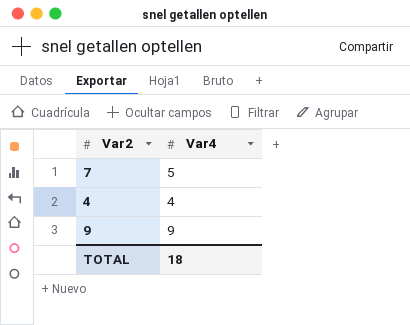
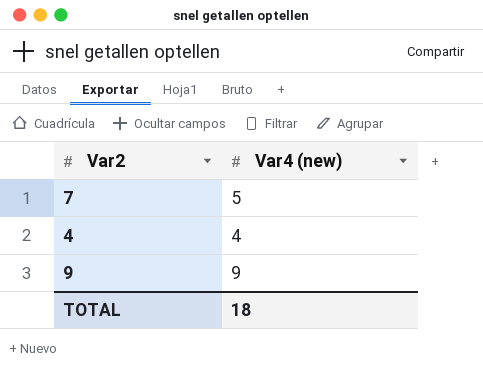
column name: Var4 -> Var4 (new)

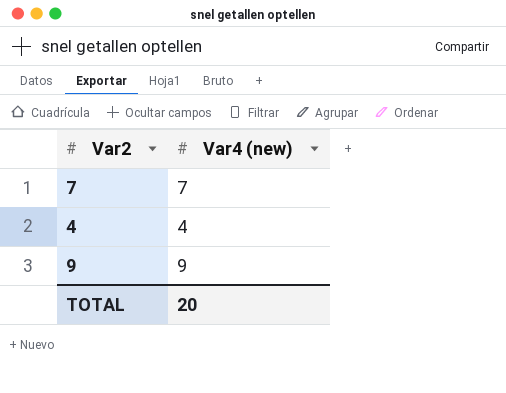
7 | Var4 (new): 5 -> 7
TOTAL | Var4 (new): 18 -> 20

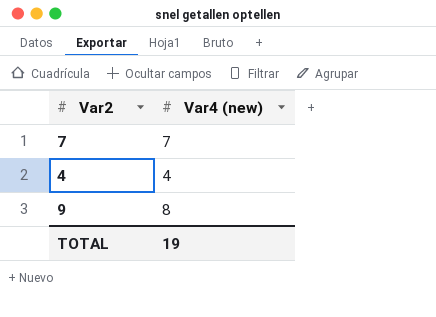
9 | Var4 (new): 9 -> 8
TOTAL | Var4 (new): 20 -> 19

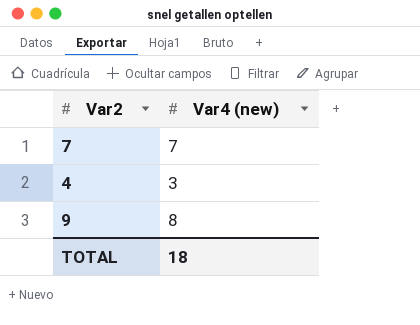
4 | Var4 (new): 4 -> 3
TOTAL | Var4 (new): 19 -> 18

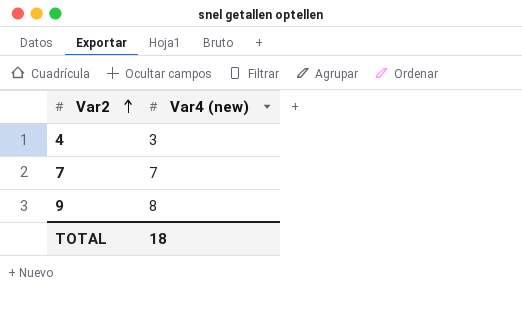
row order: none -> Var2 ascending

